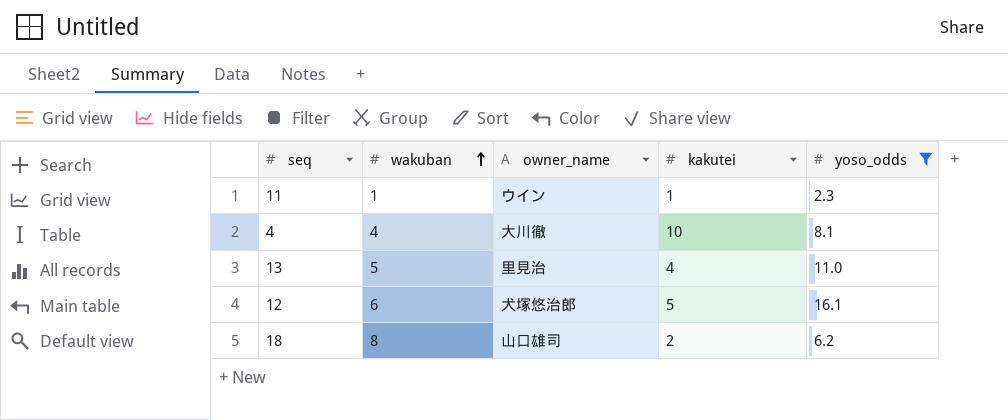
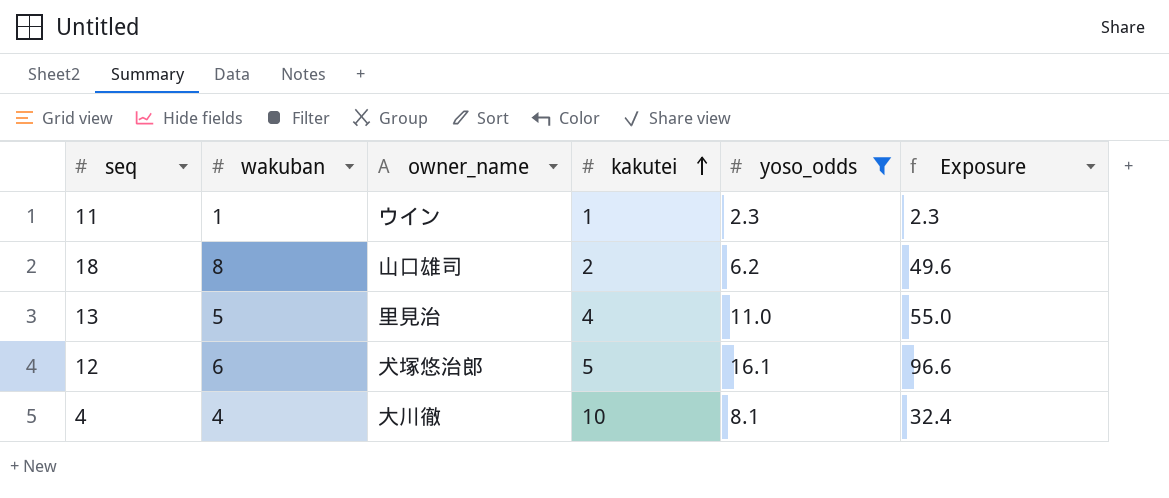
row order: wakuban ascending -> kakutei ascending
column Exposure | formula: none -> [wakuban] * [yoso_odds]

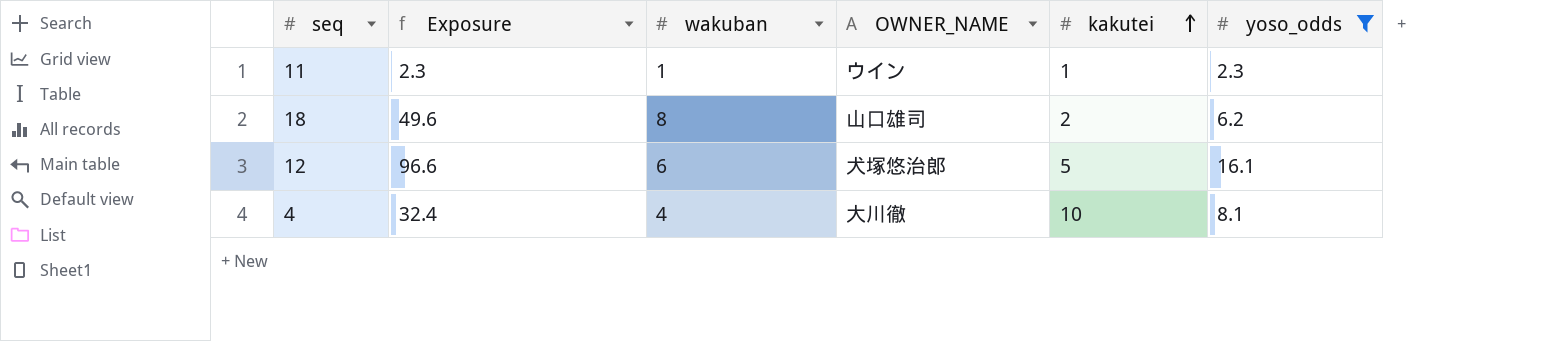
column Exposure | position: 6 -> 2
column name: owner_name -> OWNER_NAME
row 13: 5 | 里見治 | 4 | 11.0 | 55.0 -> none

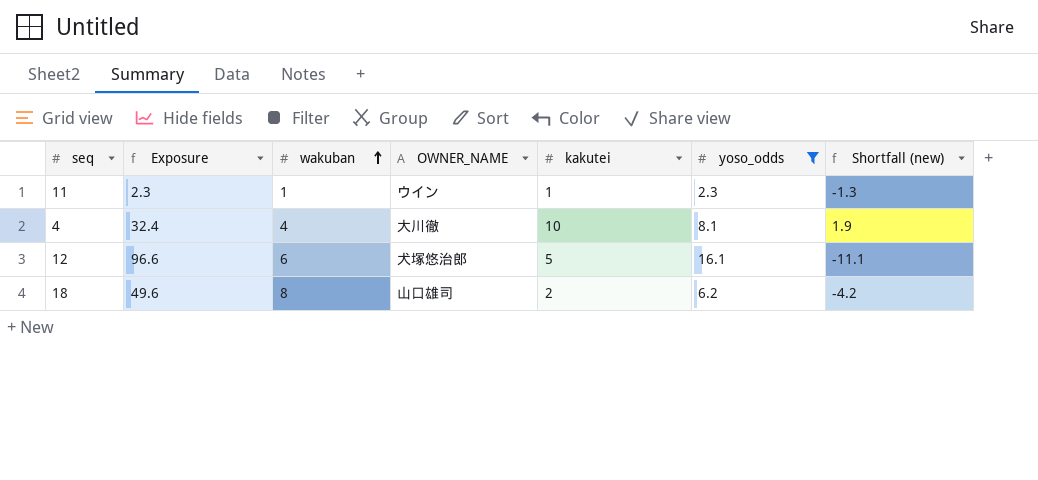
row order: kakutei ascending -> wakuban ascending
column Shortfall (new) | formula: none -> [kakutei] - [yoso_odds]

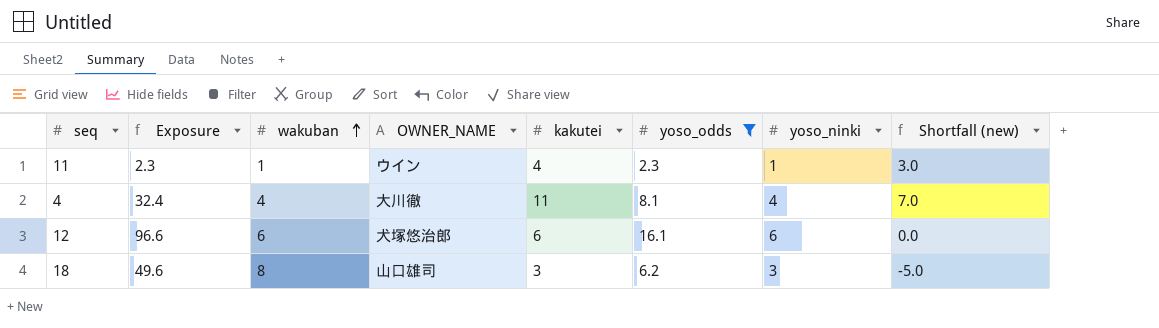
column yoso_ninki | position: none -> 7
column Shortfall (new) | formula: [kakutei] - [yoso_odds] -> [kakutei] - [wakuban]
11 | kakutei: 1 -> 4
4 | kakutei: 10 -> 11
12 | kakutei: 5 -> 6
18 | kakutei: 2 -> 3

